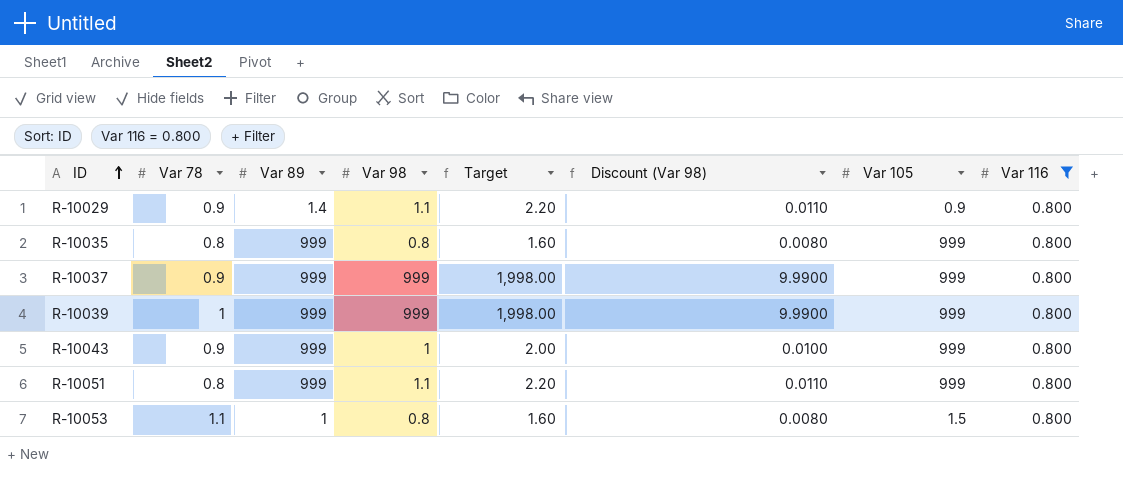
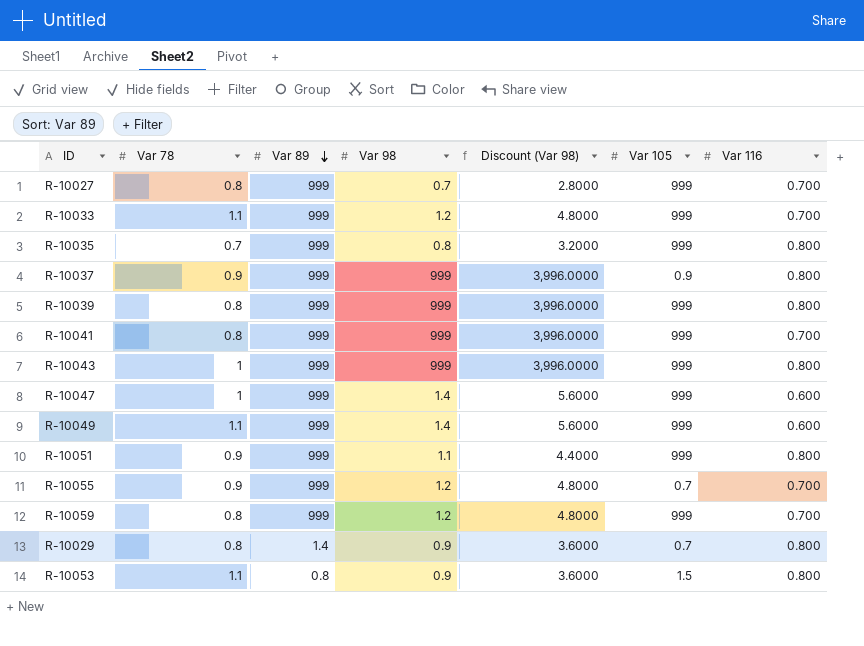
filter: Var 116 = 0.800 -> none
row order: ID ascending -> Var 89 descending
column Target | formula: [Var 98] * 2 -> none
column Discount (Var 98) | formula: [Var 98] * 0.01 -> [Var 98] * 4
R-10035 | Var 78: 0.8 -> 0.7
R-10037 | Var 105: 999 -> 0.9
R-10039 | Var 78: 1 -> 0.8
R-10043 | Var 78: 0.9 -> 1
R-10043 | Var 98: 1 -> 999
R-10051 | Var 78: 0.8 -> 0.9
R-10029 | Var 78: 0.9 -> 0.8
R-10029 | Var 98: 1.1 -> 0.9
R-10029 | Var 105: 0.9 -> 0.7
R-10053 | Var 89: 1 -> 0.8
R-10053 | Var 98: 0.8 -> 0.9

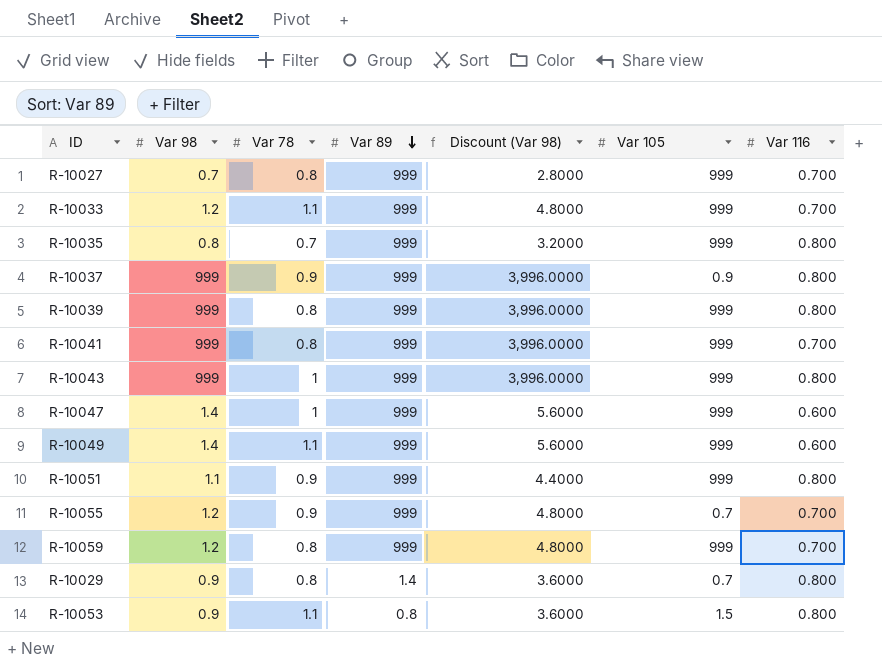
column Var 98 | position: 4 -> 2

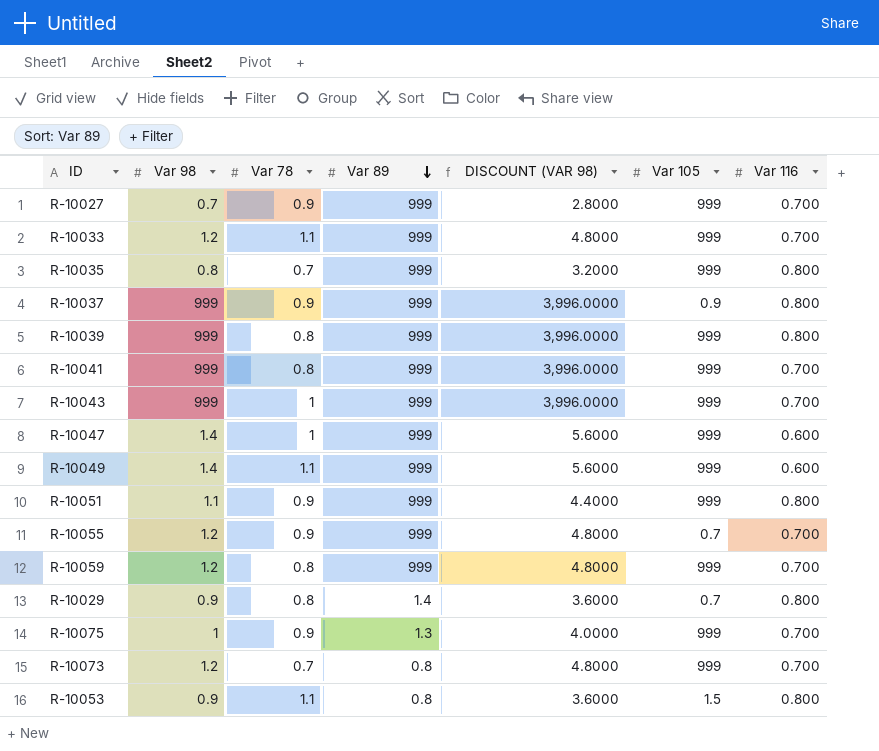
column name: Discount (Var 98) -> DISCOUNT (VAR 98)
R-10027 | Var 78: 0.8 -> 0.9
R-10043 | Var 116: 0.800 -> 0.700
row R-10075: none -> 1 | 0.9 | 1.3 | 4.0000 | 999 | 0.700
row R-10073: none -> 1.2 | 0.7 | 0.8 | 4.8000 | 999 | 0.700

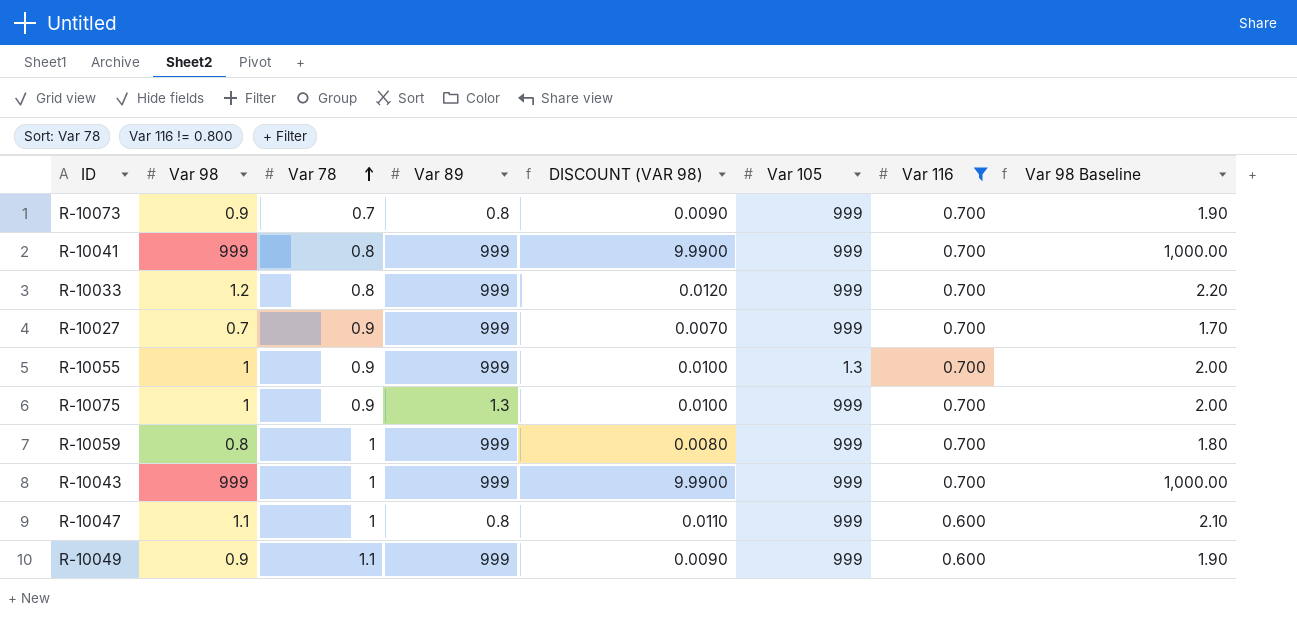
filter: none -> Var 116 != 0.800
row order: Var 89 descending -> Var 78 ascending
column DISCOUNT (VAR 98) | formula: [Var 98] * 4 -> [Var 98] * 0.01
column Var 98 Baseline | formula: none -> [Var 98] + 1
R-10073 | Var 98: 1.2 -> 0.9
R-10033 | Var 78: 1.1 -> 0.8
R-10055 | Var 98: 1.2 -> 1
R-10055 | Var 105: 0.7 -> 1.3
R-10059 | Var 98: 1.2 -> 0.8
R-10059 | Var 78: 0.8 -> 1
R-10047 | Var 98: 1.4 -> 1.1
R-10047 | Var 89: 999 -> 0.8
R-10049 | Var 98: 1.4 -> 0.9

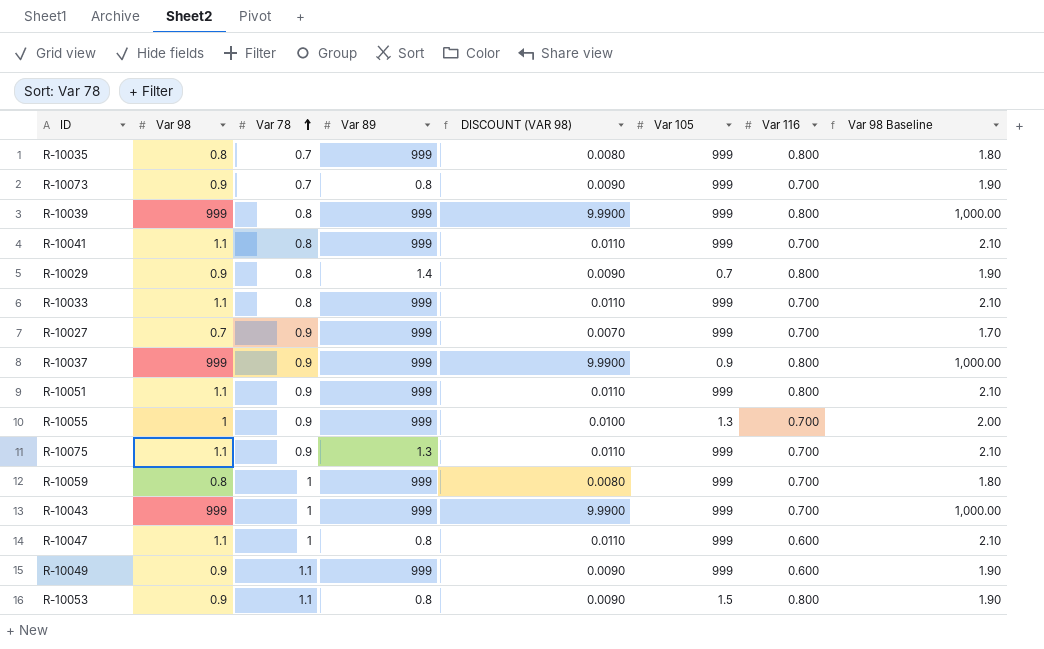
filter: Var 116 != 0.800 -> none
R-10041 | Var 98: 999 -> 1.1
R-10041 | DISCOUNT (VAR 98): 9.9900 -> 0.0110
R-10041 | Var 98 Baseline: 1,000.00 -> 2.10
R-10033 | Var 98: 1.2 -> 1.1
R-10033 | DISCOUNT (VAR 98): 0.0120 -> 0.0110
R-10033 | Var 98 Baseline: 2.20 -> 2.10
R-10075 | Var 98: 1 -> 1.1
R-10075 | DISCOUNT (VAR 98): 0.0100 -> 0.0110
R-10075 | Var 98 Baseline: 2.00 -> 2.10

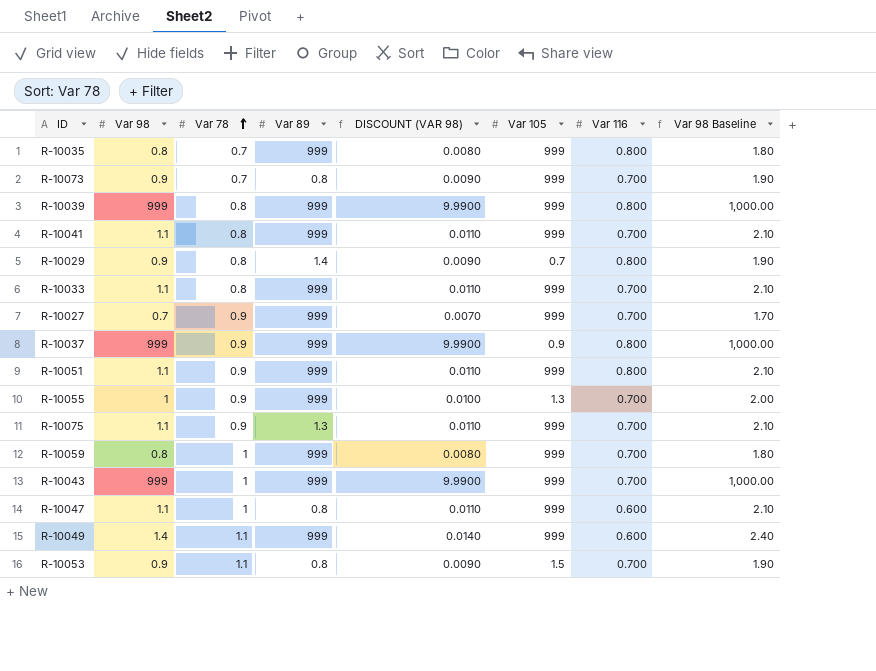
R-10049 | Var 98: 0.9 -> 1.4
R-10049 | DISCOUNT (VAR 98): 0.0090 -> 0.0140
R-10049 | Var 98 Baseline: 1.90 -> 2.40
R-10053 | Var 116: 0.800 -> 0.700

